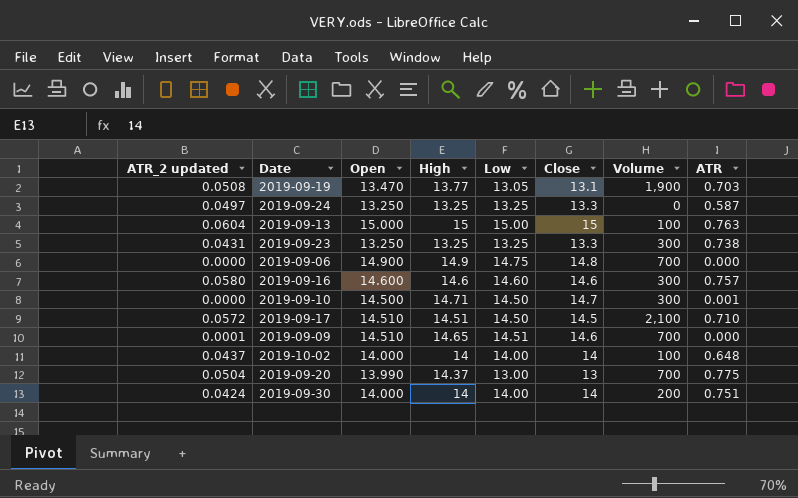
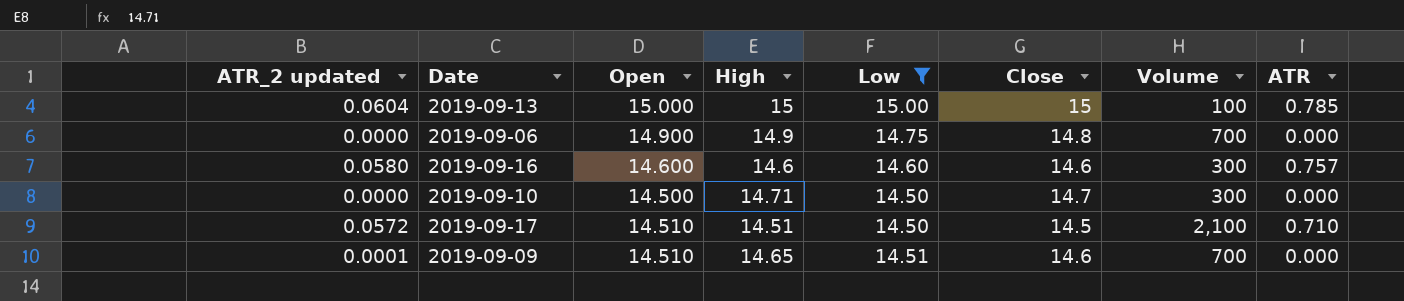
filter: none -> Low >= 14.50
2019-09-13 | ATR: 0.763 -> 0.785
2019-09-10 | ATR: 0.001 -> 0.000

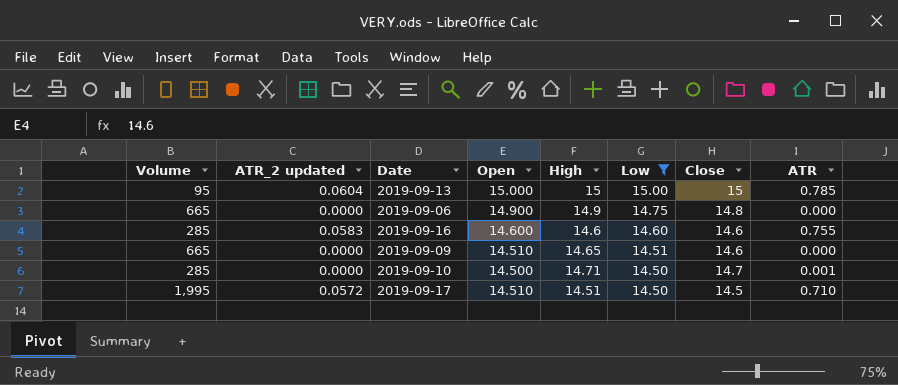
row order: none -> Low descending
column Volume | position: 7 -> 1
2019-09-13 | Volume: 100 -> 95
2019-09-06 | Volume: 700 -> 665
2019-09-16 | Volume: 300 -> 285
2019-09-16 | ATR_2 updated: 0.0580 -> 0.0583
2019-09-16 | ATR: 0.757 -> 0.755
2019-09-09 | Volume: 700 -> 665
2019-09-09 | ATR_2 updated: 0.0001 -> 0.0000
2019-09-10 | Volume: 300 -> 285
2019-09-10 | ATR: 0.000 -> 0.001
2019-09-17 | Volume: 2,100 -> 1,995

